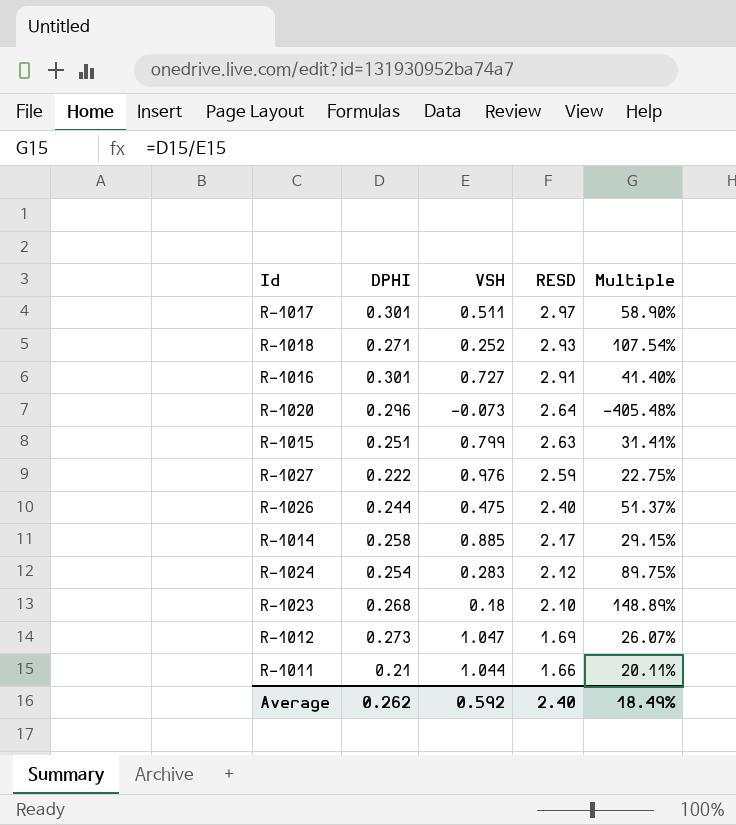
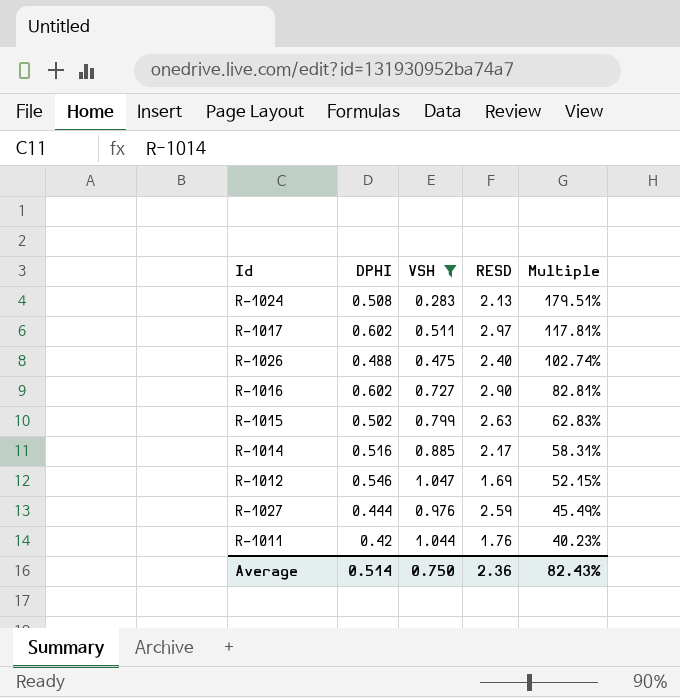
filter: none -> VSH >= 0.283
row order: RESD descending -> Multiple descending
R-1024 | DPHI: 0.254 -> 0.508
R-1024 | RESD: 2.12 -> 2.13
R-1024 | Multiple: 89.75% -> 179.51%
R-1017 | DPHI: 0.301 -> 0.602
R-1017 | Multiple: 58.90% -> 117.81%
R-1026 | DPHI: 0.244 -> 0.488
R-1026 | Multiple: 51.37% -> 102.74%
R-1016 | DPHI: 0.301 -> 0.602
R-1016 | RESD: 2.91 -> 2.90
R-1016 | Multiple: 41.40% -> 82.81%
R-1015 | DPHI: 0.251 -> 0.502
R-1015 | Multiple: 31.41% -> 62.83%
R-1014 | DPHI: 0.258 -> 0.516
R-1014 | Multiple: 29.15% -> 58.31%
R-1012 | DPHI: 0.273 -> 0.546
R-1012 | Multiple: 26.07% -> 52.15%
R-1027 | DPHI: 0.222 -> 0.444
R-1027 | Multiple: 22.75% -> 45.49%
R-1011 | DPHI: 0.21 -> 0.42
R-1011 | RESD: 1.66 -> 1.76
R-1011 | Multiple: 20.11% -> 40.23%
Average | DPHI: 0.262 -> 0.514
Average | VSH: 0.592 -> 0.750
Average | RESD: 2.40 -> 2.36
Average | Multiple: 18.49% -> 82.43%

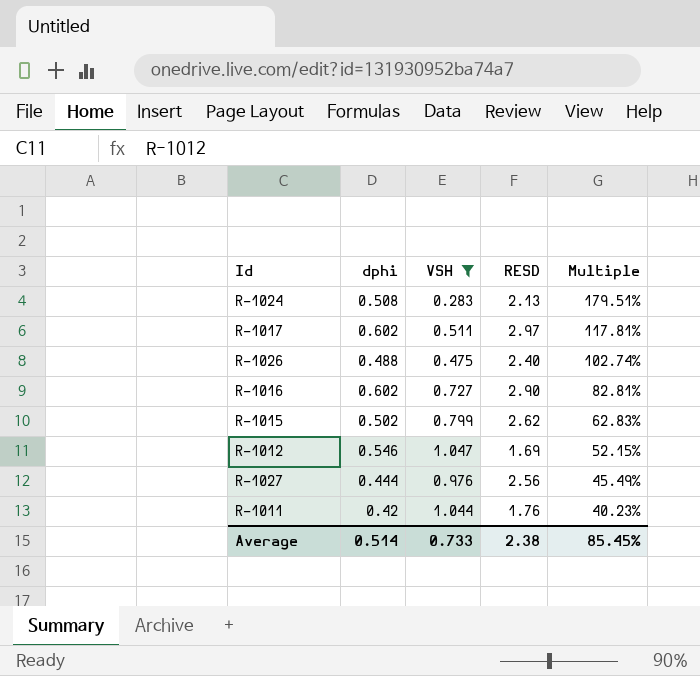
column name: DPHI -> dphi
row R-1014: 0.516 | 0.885 | 2.17 | 58.31% -> none
R-1015 | RESD: 2.63 -> 2.62
R-1027 | RESD: 2.59 -> 2.56
Average | VSH: 0.750 -> 0.733
Average | RESD: 2.36 -> 2.38
Average | Multiple: 82.43% -> 85.45%

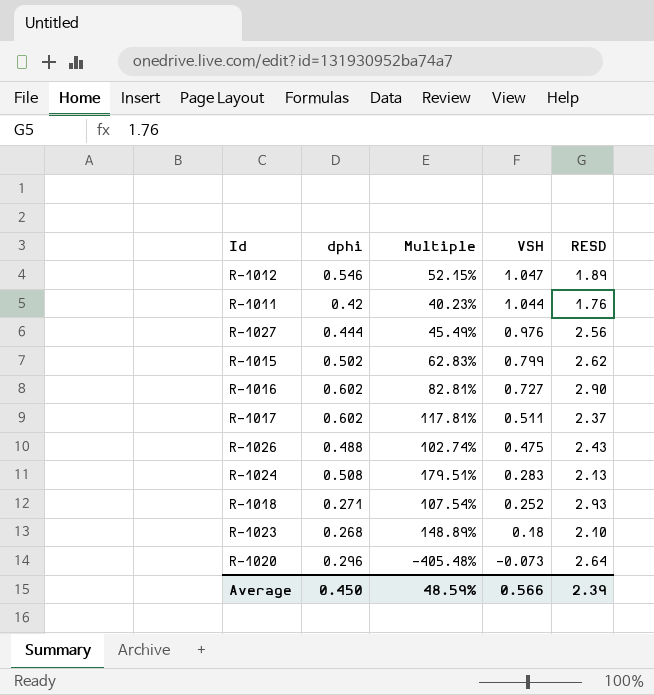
filter: VSH >= 0.283 -> none
row order: Multiple descending -> VSH descending
column Multiple | position: 5 -> 3
R-1012 | RESD: 1.69 -> 1.89
R-1017 | RESD: 2.97 -> 2.37
R-1026 | RESD: 2.40 -> 2.43
Average | dphi: 0.514 -> 0.450
Average | Multiple: 85.45% -> 48.59%
Average | VSH: 0.733 -> 0.566
Average | RESD: 2.38 -> 2.39

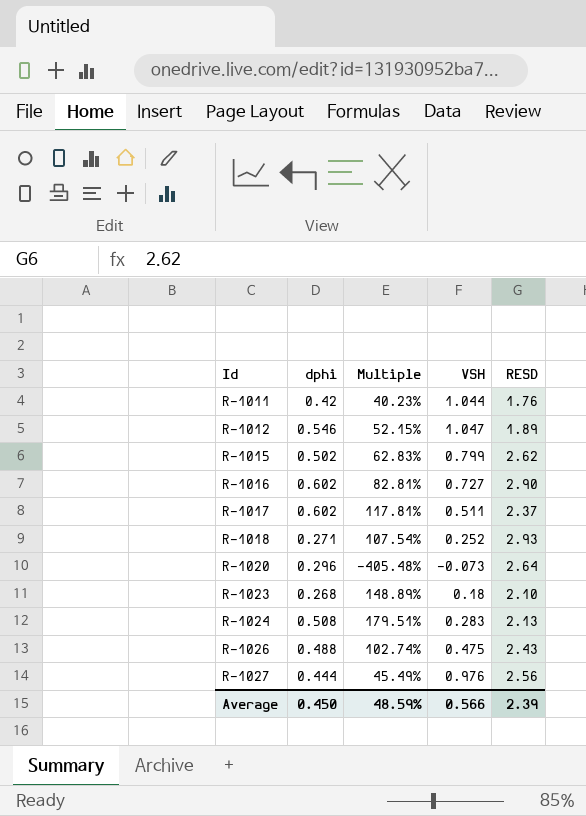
row order: VSH descending -> Id ascending

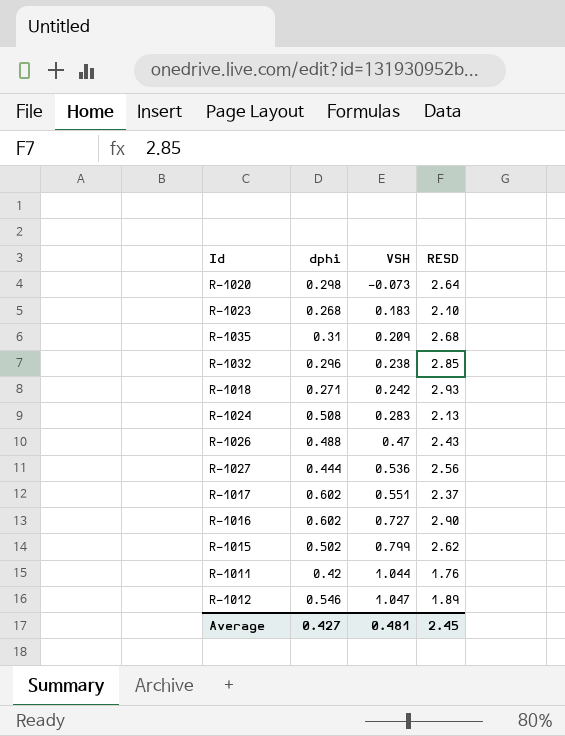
row order: Id ascending -> VSH ascending
column Multiple | formula: [dphi] / [VSH] -> none
R-1020 | dphi: 0.296 -> 0.298
R-1023 | VSH: 0.18 -> 0.183
row R-1035: none -> 0.31 | 0.209 | 2.68
row R-1032: none -> 0.296 | 0.238 | 2.85
R-1018 | VSH: 0.252 -> 0.242
R-1026 | VSH: 0.475 -> 0.47
R-1027 | VSH: 0.976 -> 0.536
R-1017 | VSH: 0.511 -> 0.551
Average | dphi: 0.450 -> 0.427
Average | VSH: 0.566 -> 0.481
Average | RESD: 2.39 -> 2.45

